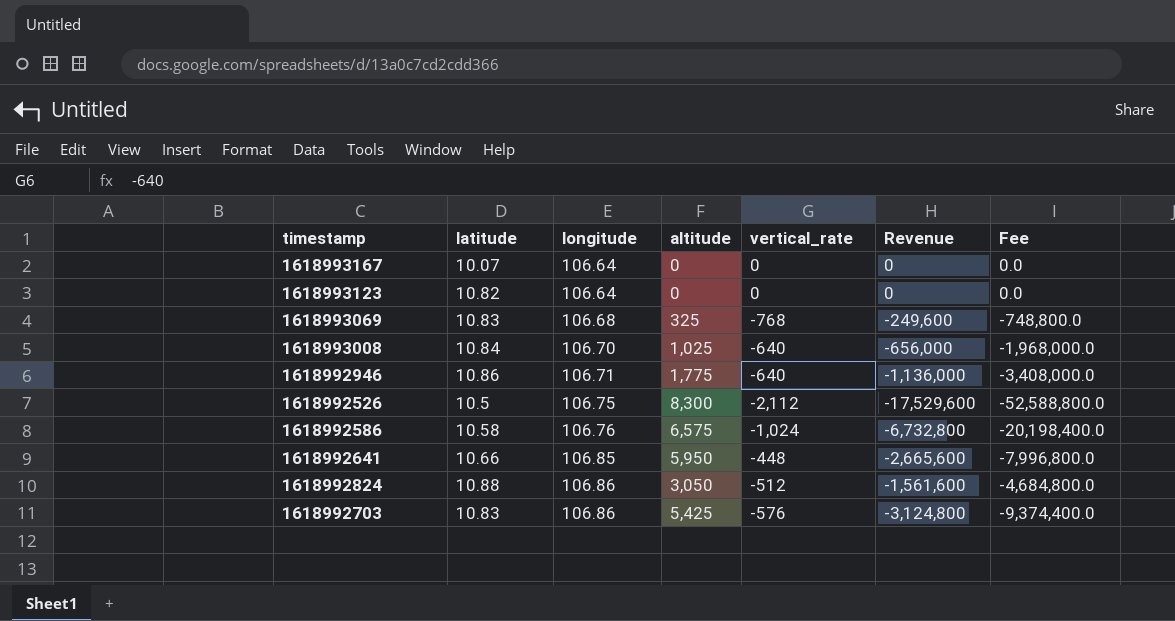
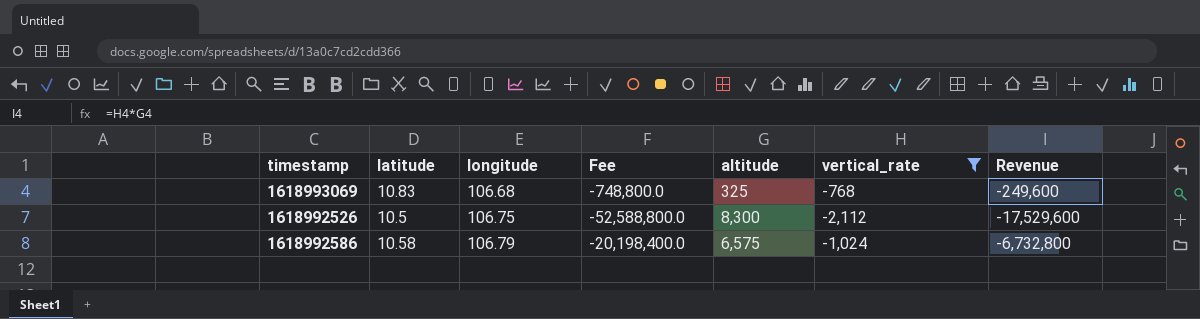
filter: none -> vertical_rate <= -768
column Fee | position: 7 -> 4
1618992586 | longitude: 106.76 -> 106.79

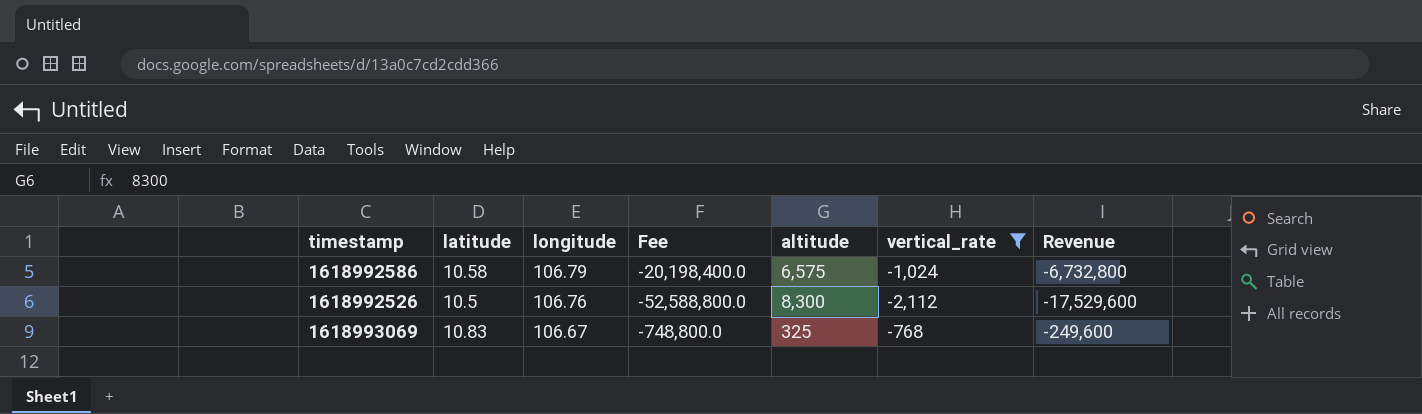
row order: longitude ascending -> longitude descending
1618992526 | longitude: 106.75 -> 106.76
1618993069 | longitude: 106.68 -> 106.67

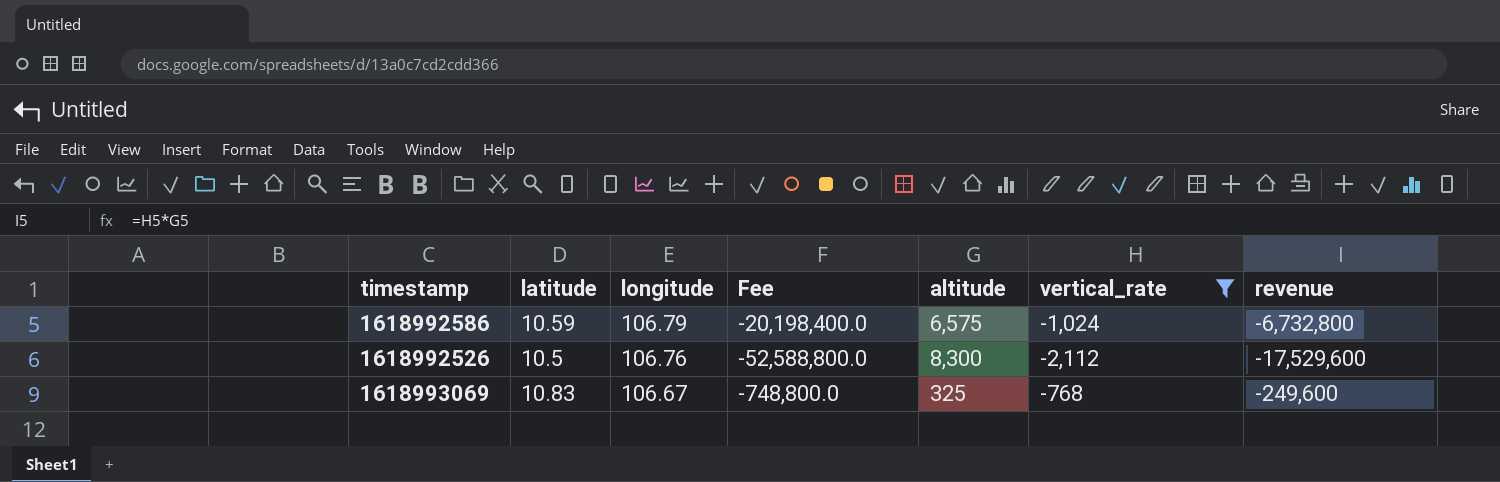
column name: Revenue -> revenue
1618992586 | latitude: 10.58 -> 10.59

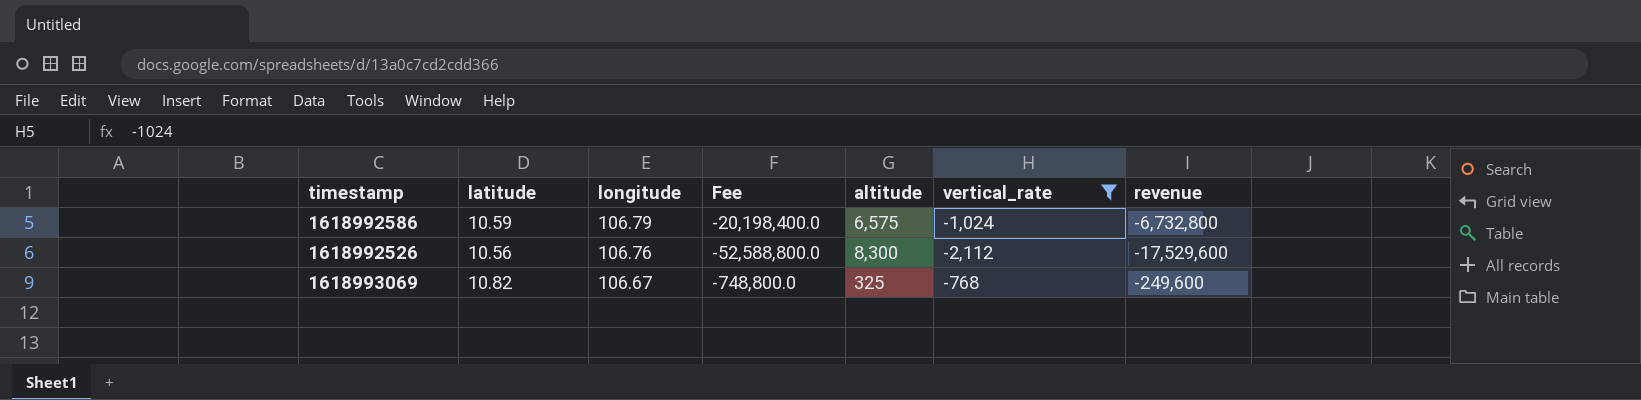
1618992526 | latitude: 10.5 -> 10.56
1618993069 | latitude: 10.83 -> 10.82

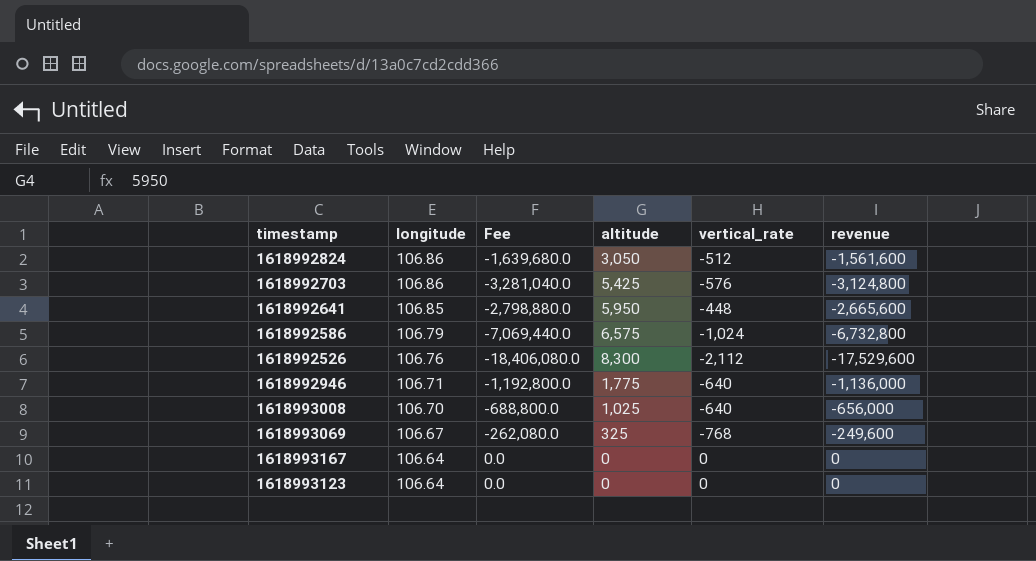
filter: vertical_rate <= -768 -> none
column latitude | position: 2 -> none
column Fee | formula: [revenue] * 3 -> [revenue] * 1.05

